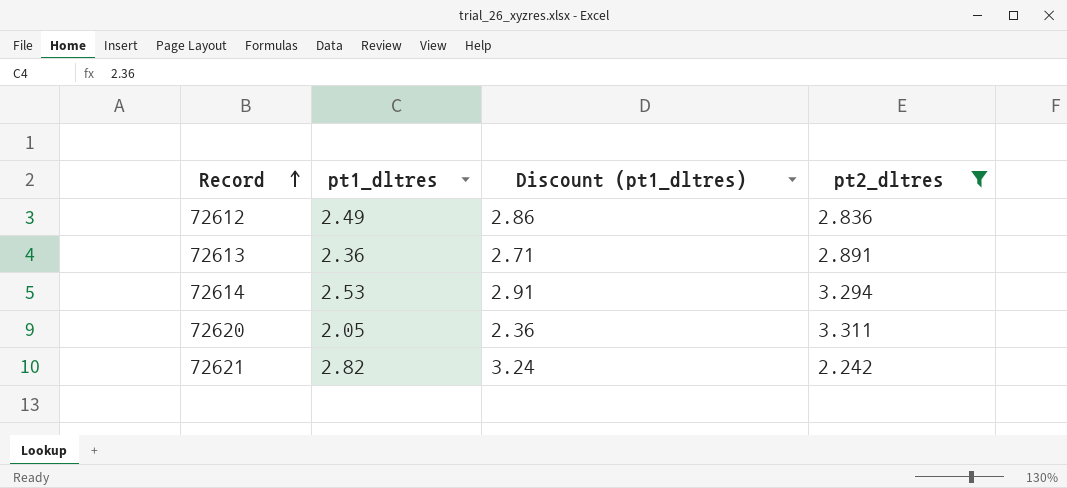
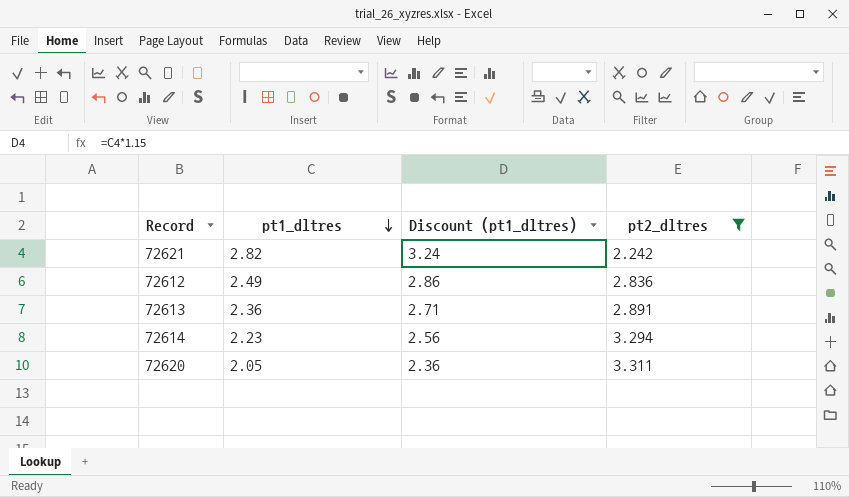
row order: Record ascending -> pt1_dltres descending
72614 | pt1_dltres: 2.53 -> 2.23
72614 | Discount (pt1_dltres): 2.91 -> 2.56

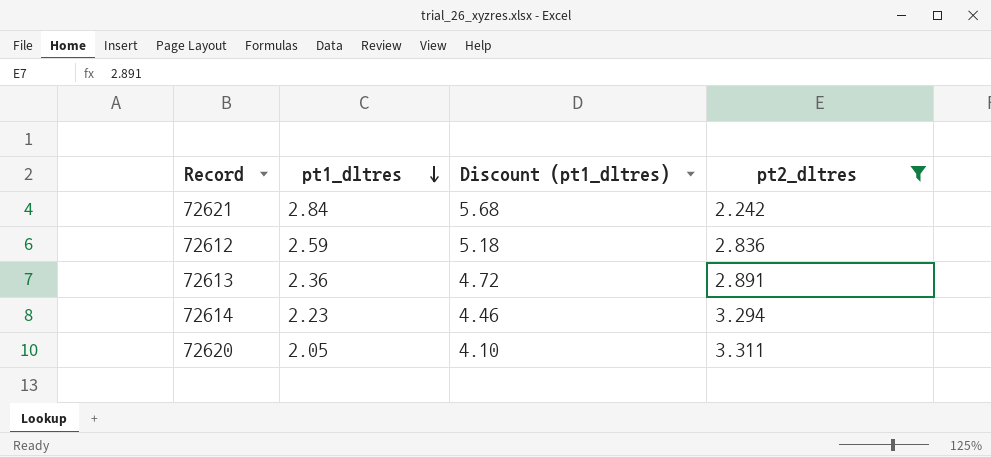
column Discount (pt1_dltres) | formula: [pt1_dltres] * 1.15 -> [pt1_dltres] * 2
72621 | pt1_dltres: 2.82 -> 2.84
72612 | pt1_dltres: 2.49 -> 2.59

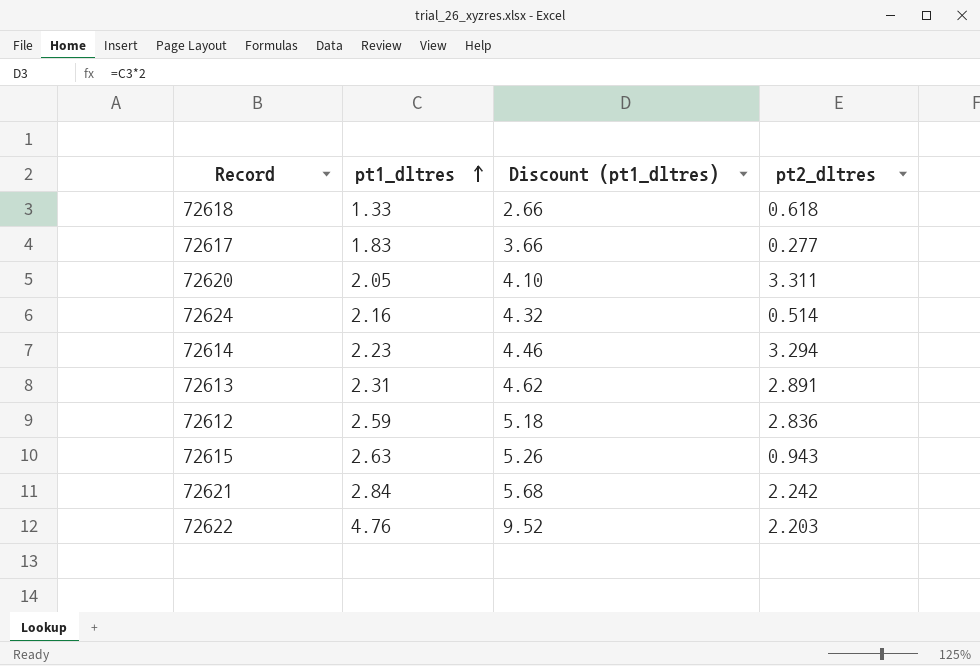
filter: pt2_dltres >= 2.242 -> none
row order: pt1_dltres descending -> pt1_dltres ascending
72613 | pt1_dltres: 2.36 -> 2.31
72613 | Discount (pt1_dltres): 4.72 -> 4.62

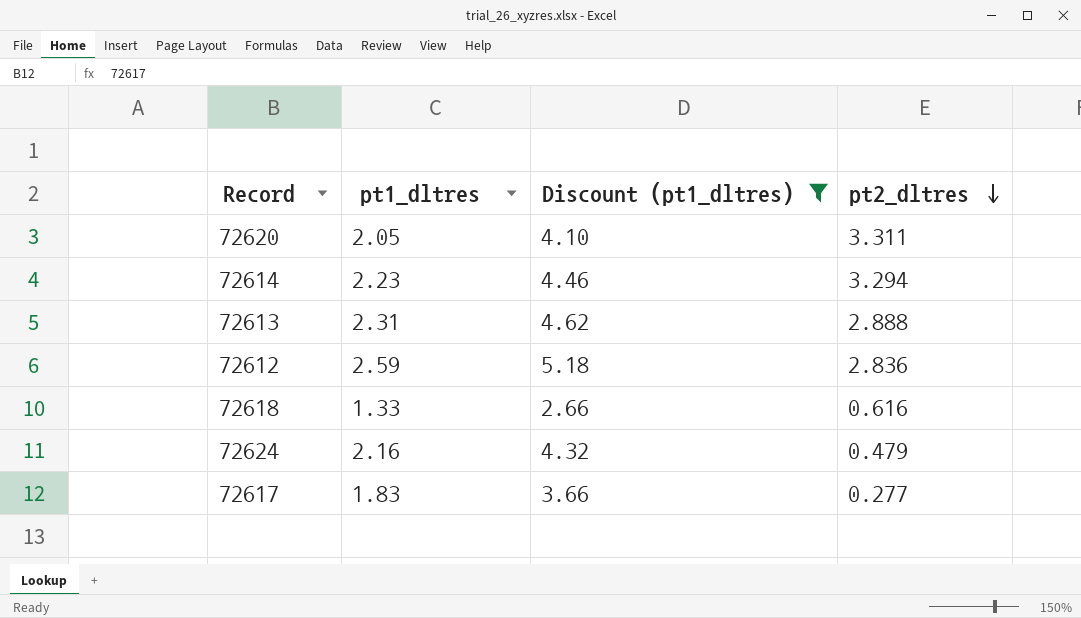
filter: none -> Discount (pt1_dltres) <= 5.18
row order: pt1_dltres ascending -> pt2_dltres descending
72613 | pt2_dltres: 2.891 -> 2.888
72618 | pt2_dltres: 0.618 -> 0.616
72624 | pt2_dltres: 0.514 -> 0.479

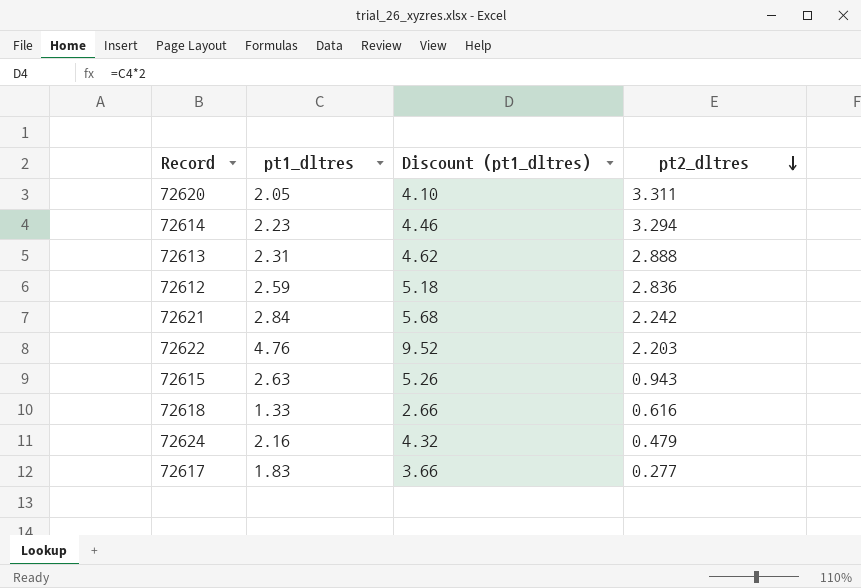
filter: Discount (pt1_dltres) <= 5.18 -> none

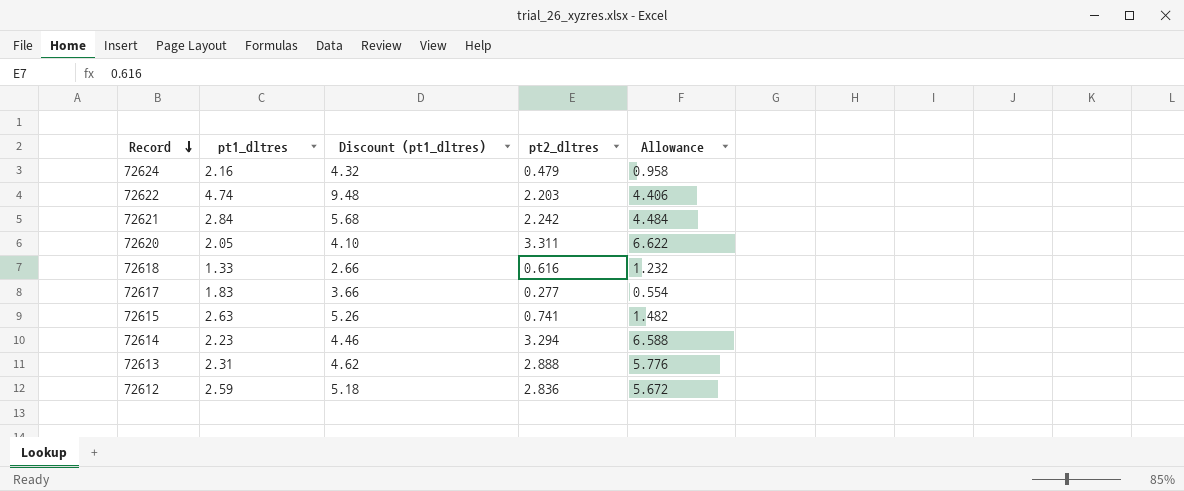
row order: pt2_dltres descending -> Record descending
column Allowance | formula: none -> [pt2_dltres] * 2
72622 | pt1_dltres: 4.76 -> 4.74
72622 | Discount (pt1_dltres): 9.52 -> 9.48
72615 | pt2_dltres: 0.943 -> 0.741

